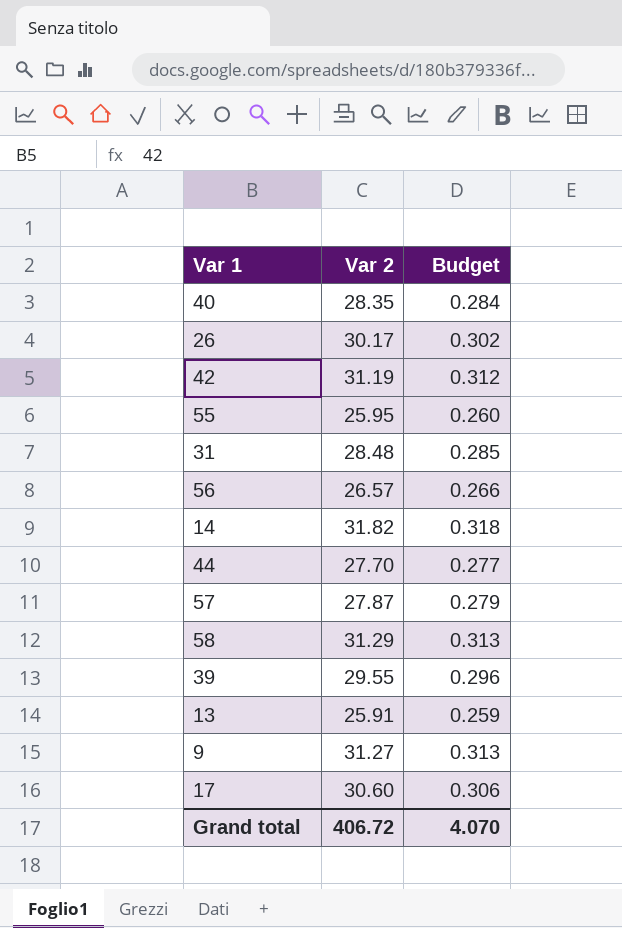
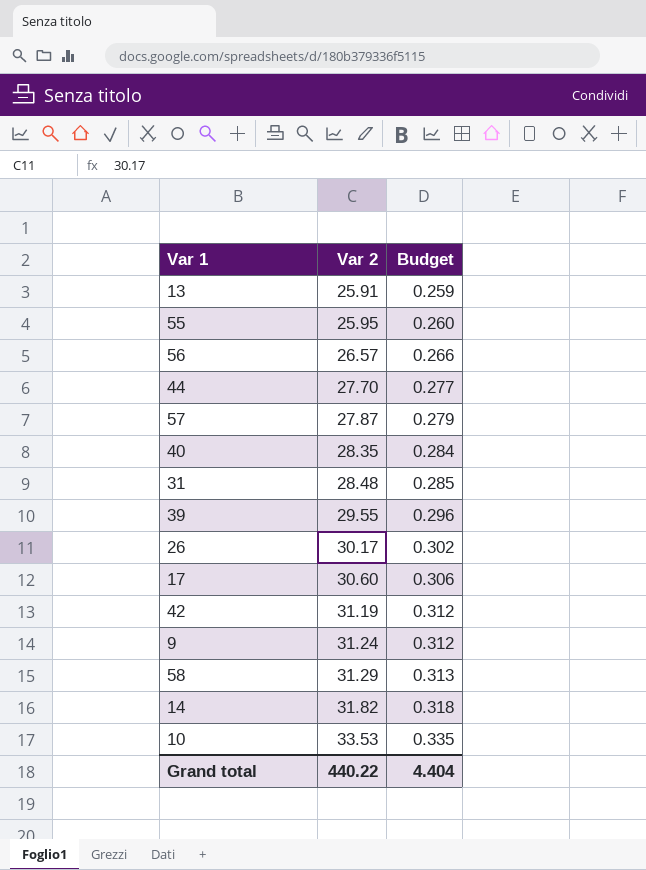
row order: none -> Var 2 ascending
9 | Var 2: 31.27 -> 31.24
9 | Budget: 0.313 -> 0.312
row 10: none -> 33.53 | 0.335
Grand total | Var 2: 406.72 -> 440.22
Grand total | Budget: 4.070 -> 4.404

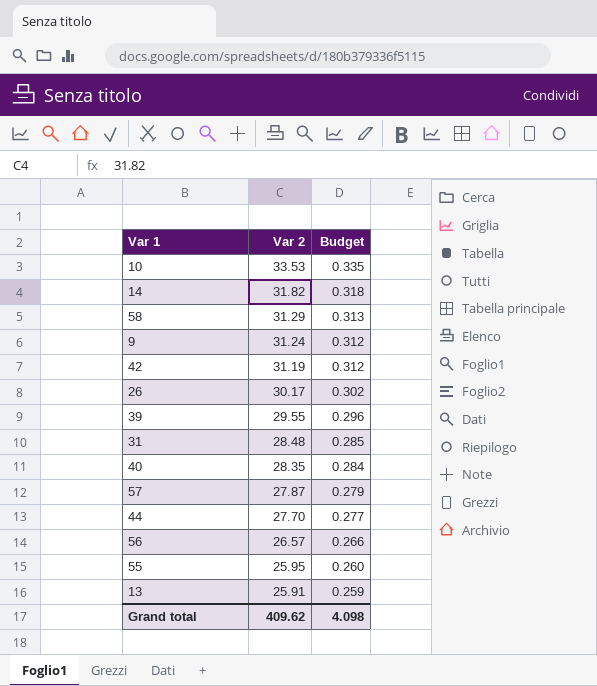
row order: Var 2 ascending -> Var 2 descending
row 17: 30.60 | 0.306 -> none
Grand total | Var 2: 440.22 -> 409.62
Grand total | Budget: 4.404 -> 4.098

